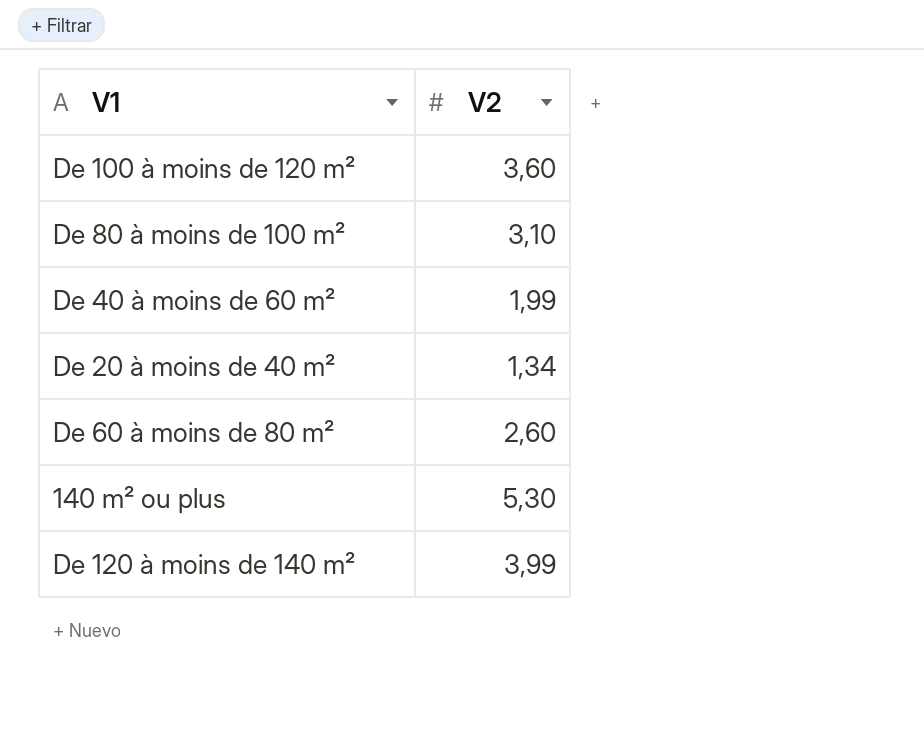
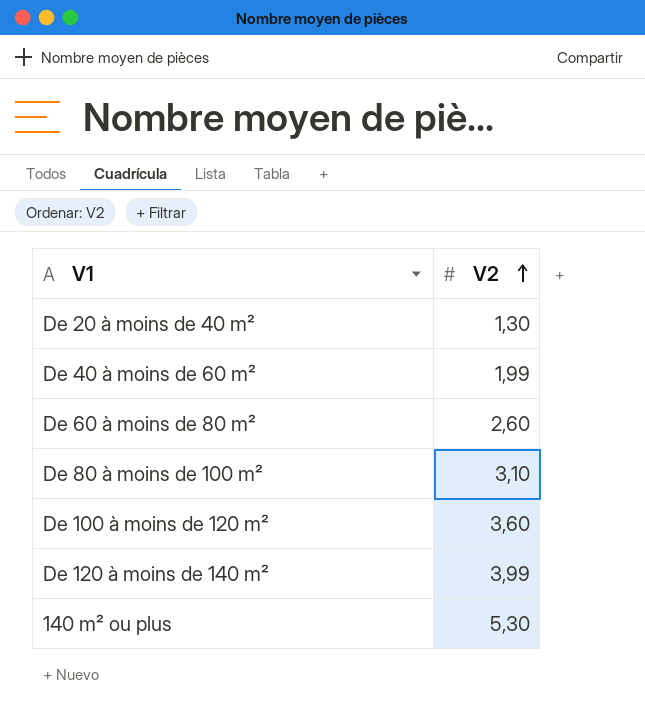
row order: none -> V2 ascending
De 20 à moins de 40 m² | V2: 1,34 -> 1,30

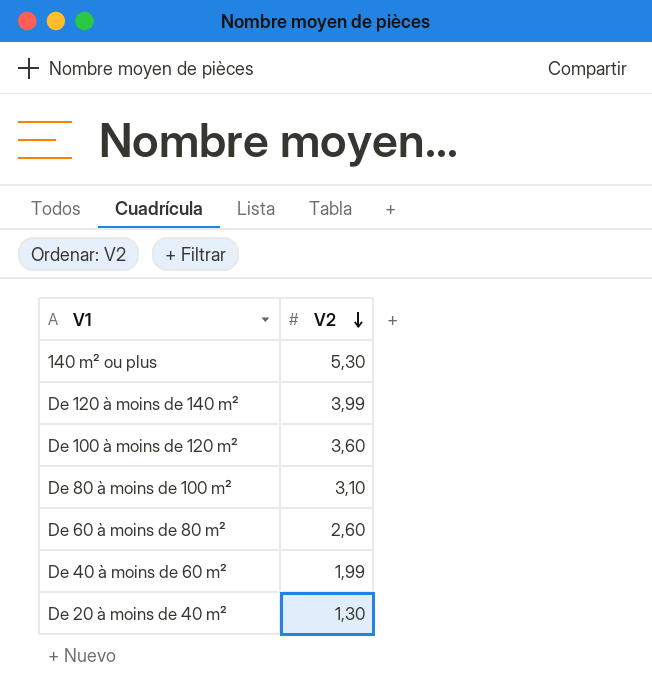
row order: V2 ascending -> V2 descending

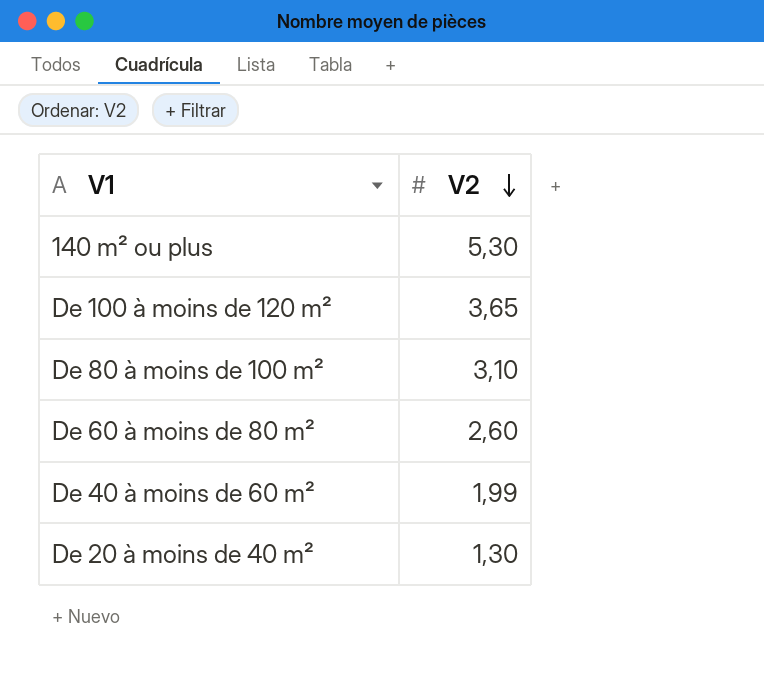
row De 120 à moins de 140 m²: 3,99 -> none
De 100 à moins de 120 m² | V2: 3,60 -> 3,65

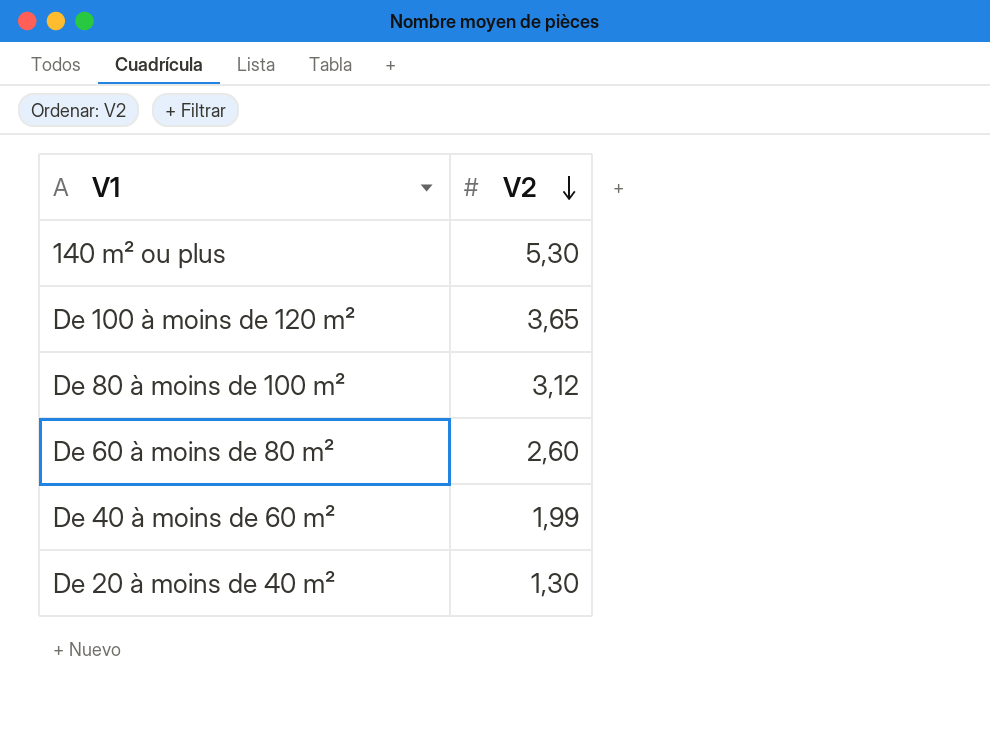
De 80 à moins de 100 m² | V2: 3,10 -> 3,12

